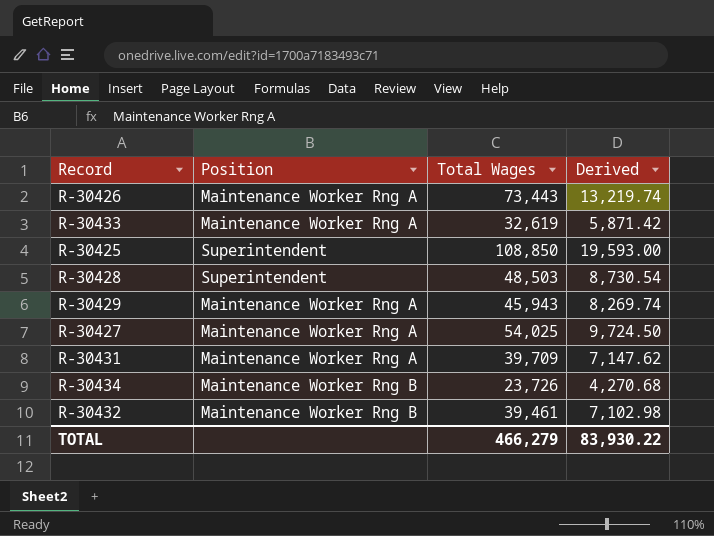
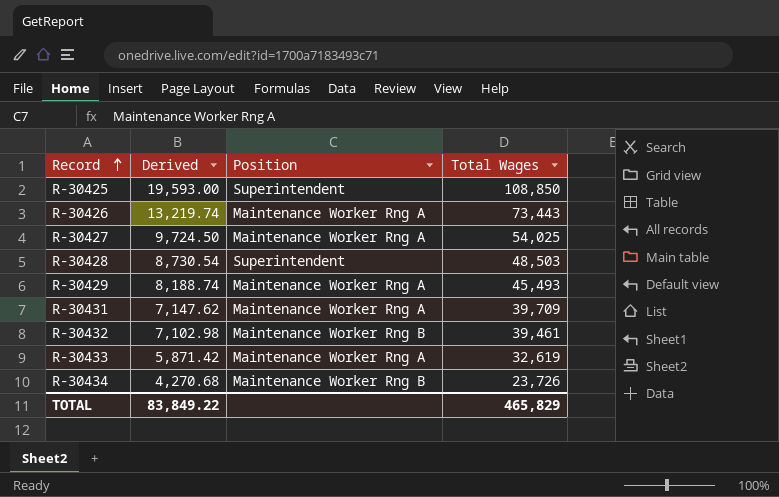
row order: none -> Record ascending
column Derived | position: 4 -> 2
R-30429 | Derived: 8,269.74 -> 8,188.74
R-30429 | Total Wages: 45,943 -> 45,493
TOTAL | Derived: 83,930.22 -> 83,849.22
TOTAL | Total Wages: 466,279 -> 465,829

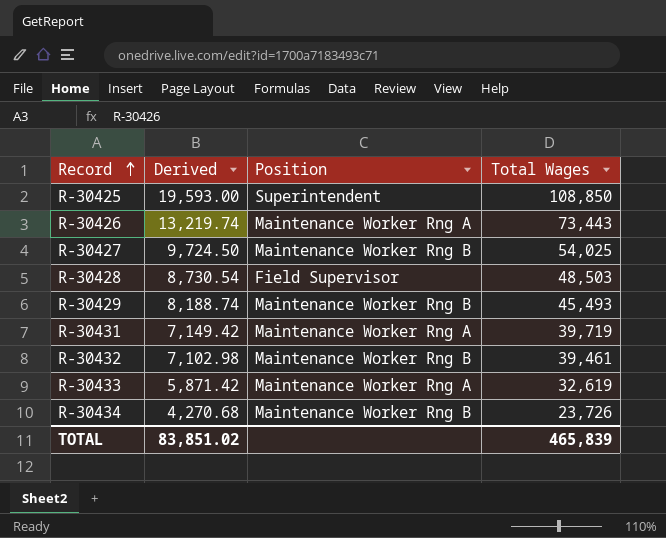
R-30427 | Position: Maintenance Worker Rng A -> Maintenance Worker Rng B
R-30428 | Position: Superintendent -> Field Supervisor
R-30429 | Position: Maintenance Worker Rng A -> Maintenance Worker Rng B
R-30431 | Derived: 7,147.62 -> 7,149.42
R-30431 | Total Wages: 39,709 -> 39,719
TOTAL | Derived: 83,849.22 -> 83,851.02
TOTAL | Total Wages: 465,829 -> 465,839

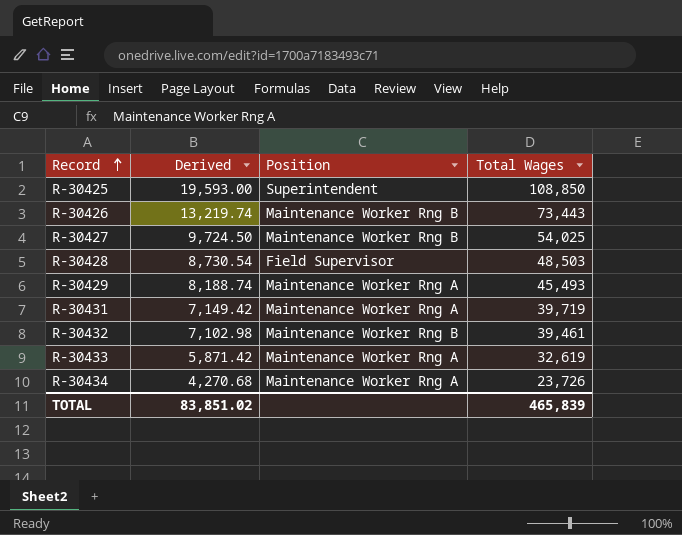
R-30426 | Position: Maintenance Worker Rng A -> Maintenance Worker Rng B
R-30429 | Position: Maintenance Worker Rng B -> Maintenance Worker Rng A
R-30434 | Position: Maintenance Worker Rng B -> Maintenance Worker Rng A

